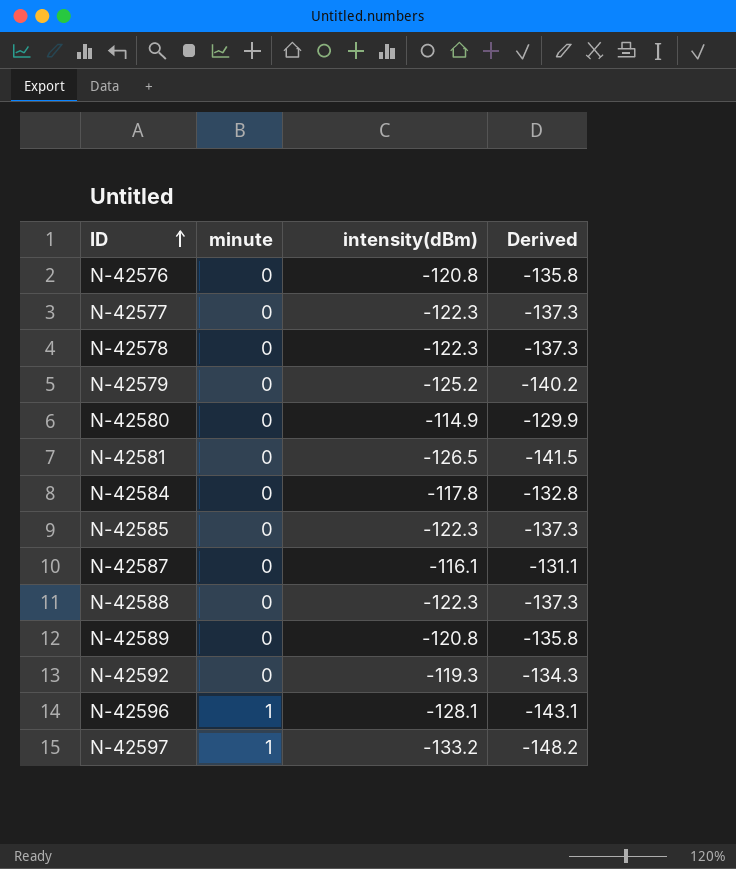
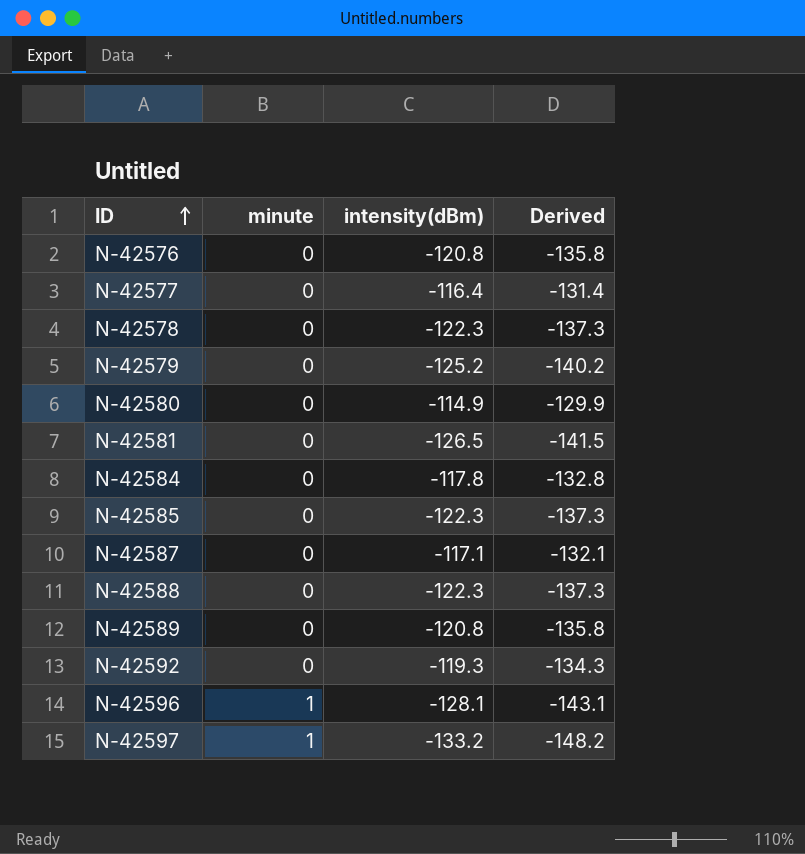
N-42577 | intensity(dBm): -122.3 -> -116.4
N-42577 | Derived: -137.3 -> -131.4
N-42587 | intensity(dBm): -116.1 -> -117.1
N-42587 | Derived: -131.1 -> -132.1

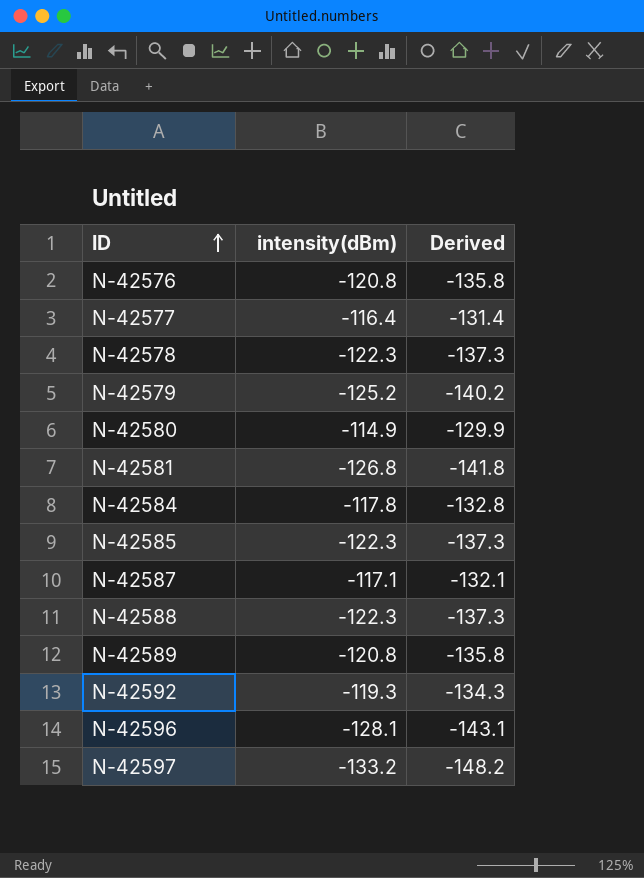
column minute | position: 2 -> none
N-42581 | intensity(dBm): -126.5 -> -126.8
N-42581 | Derived: -141.5 -> -141.8

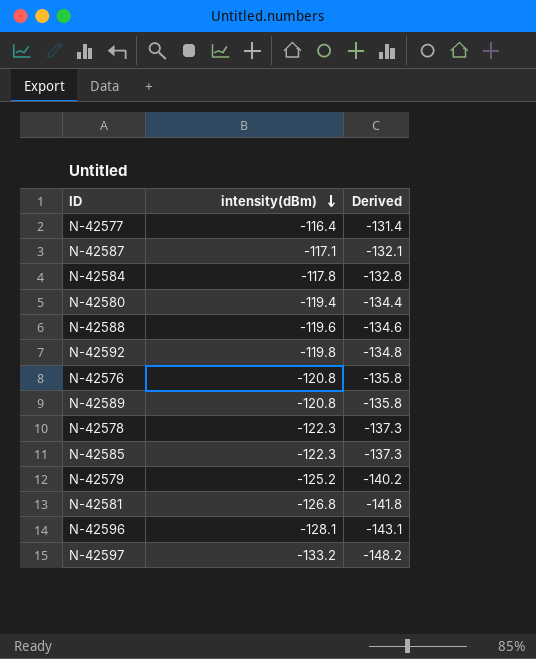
row order: ID ascending -> intensity(dBm) descending
N-42580 | intensity(dBm): -114.9 -> -119.4
N-42580 | Derived: -129.9 -> -134.4
N-42588 | intensity(dBm): -122.3 -> -119.6
N-42588 | Derived: -137.3 -> -134.6
N-42592 | intensity(dBm): -119.3 -> -119.8
N-42592 | Derived: -134.3 -> -134.8

